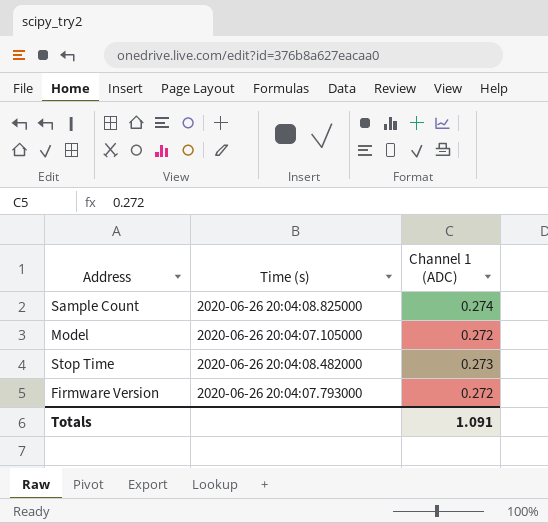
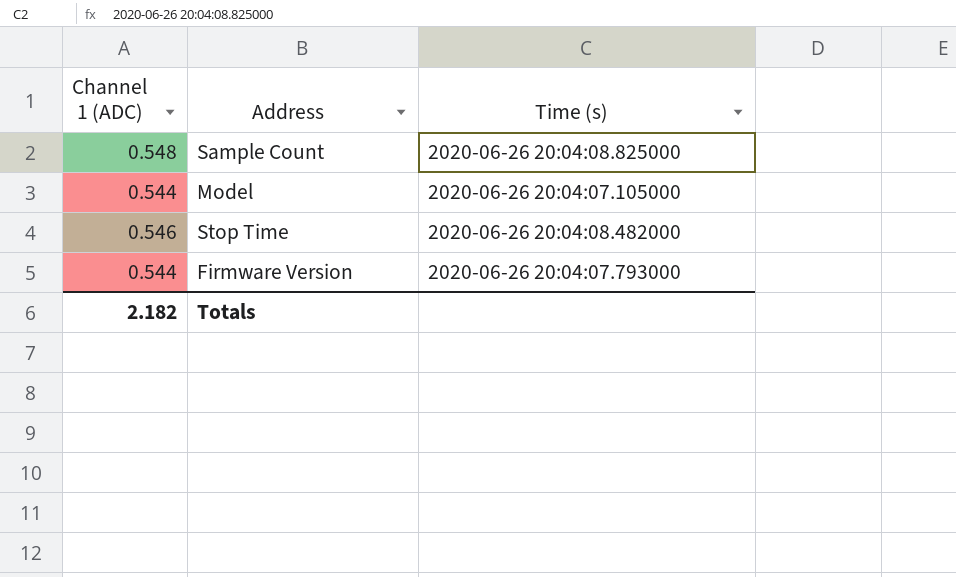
column Channel 1 (ADC) | position: 3 -> 1
Sample Count | Channel 1 (ADC): 0.274 -> 0.548
Model | Channel 1 (ADC): 0.272 -> 0.544
Stop Time | Channel 1 (ADC): 0.273 -> 0.546
Firmware Version | Channel 1 (ADC): 0.272 -> 0.544
Totals | Channel 1 (ADC): 1.091 -> 2.182

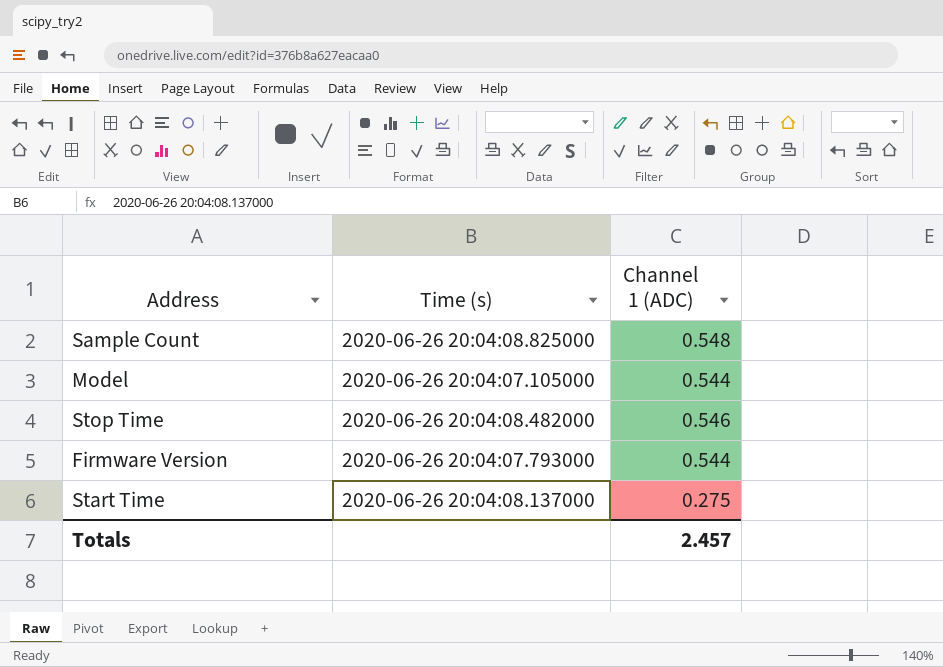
column Channel 1 (ADC) | position: 1 -> 3
row Start Time: none -> 2020-06-26 20:04:08.137000 | 0.275
Totals | Channel 1 (ADC): 2.182 -> 2.457

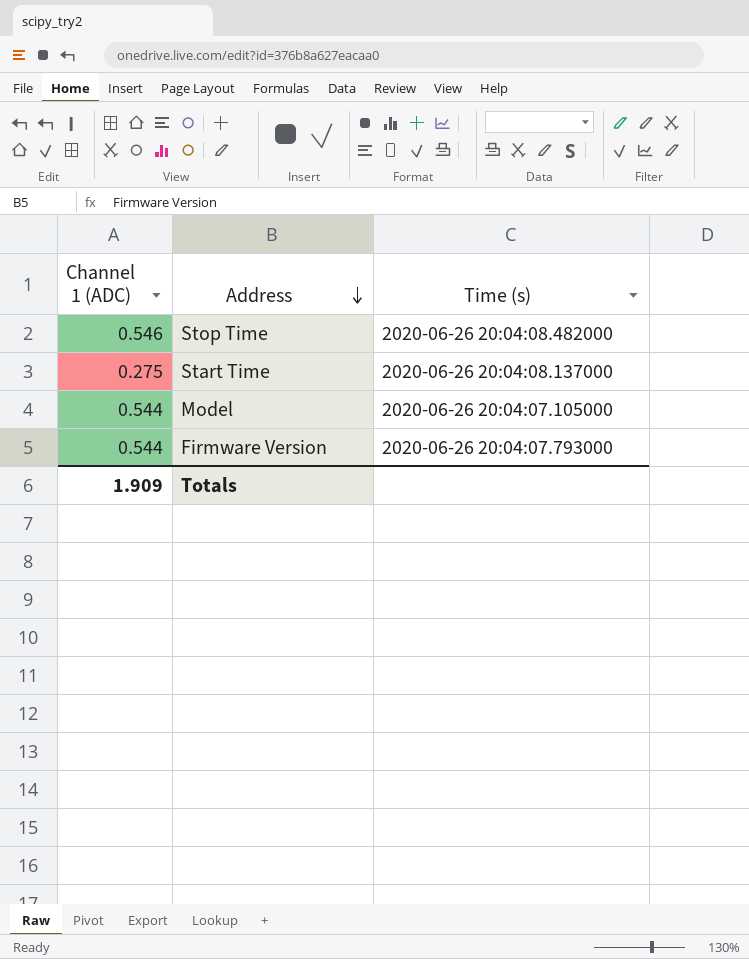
row order: none -> Address descending
column Channel 1 (ADC) | position: 3 -> 1
row Sample Count: 2020-06-26 20:04:08.825000 | 0.548 -> none
Totals | Channel 1 (ADC): 2.457 -> 1.909

